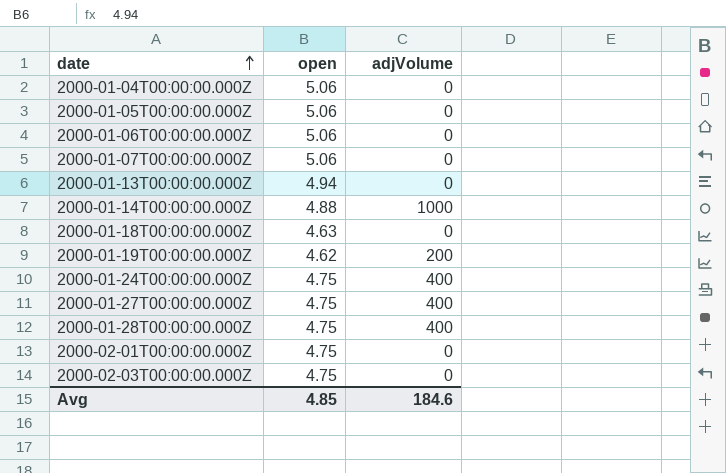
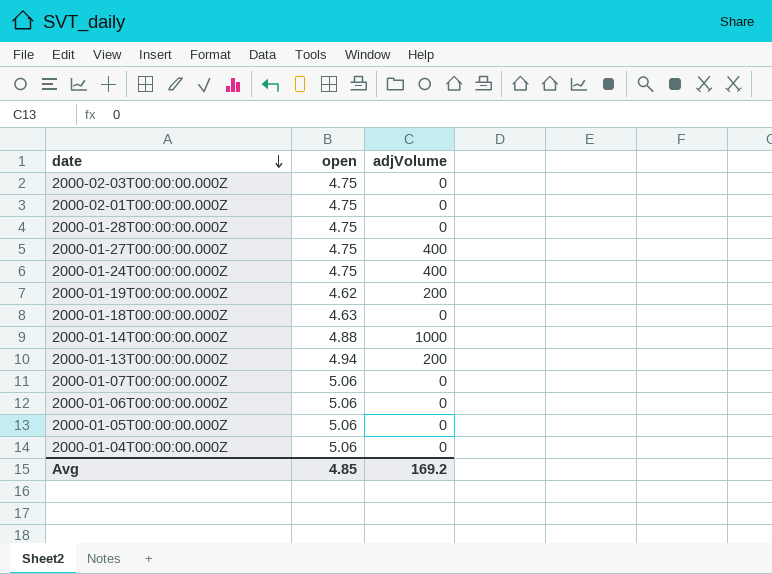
row order: date ascending -> date descending
2000-01-28T00:00:00.000Z | adjVolume: 400 -> 0
2000-01-13T00:00:00.000Z | adjVolume: 0 -> 200
Avg | adjVolume: 184.6 -> 169.2

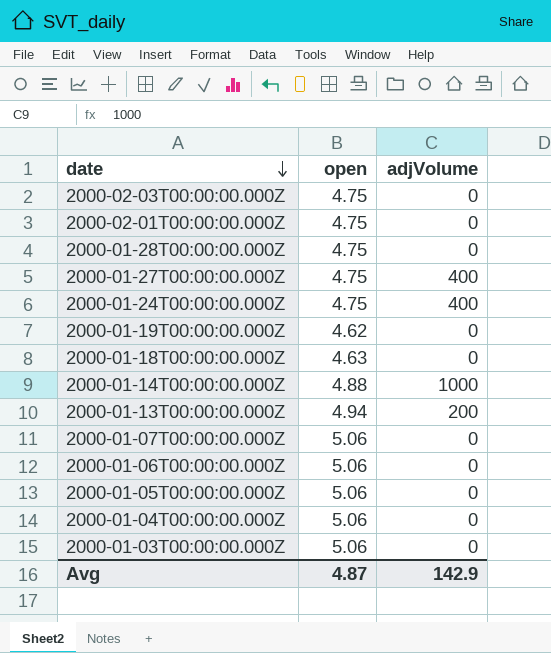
2000-01-19T00:00:00.000Z | adjVolume: 200 -> 0
row 2000-01-03T00:00:00.000Z: none -> 5.06 | 0
Avg | open: 4.85 -> 4.87
Avg | adjVolume: 169.2 -> 142.9

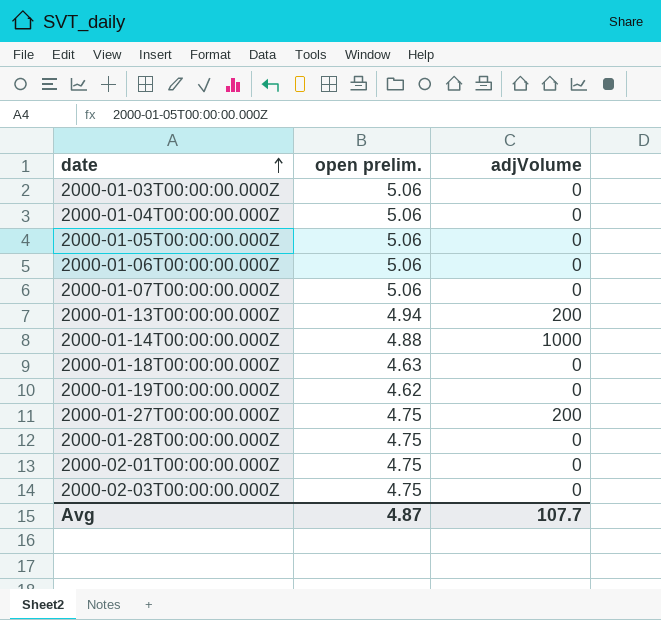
row order: date descending -> date ascending
column name: open -> open prelim.
row 2000-01-24T00:00:00.000Z: 4.75 | 400 -> none
2000-01-27T00:00:00.000Z | adjVolume: 400 -> 200
Avg | adjVolume: 142.9 -> 107.7

